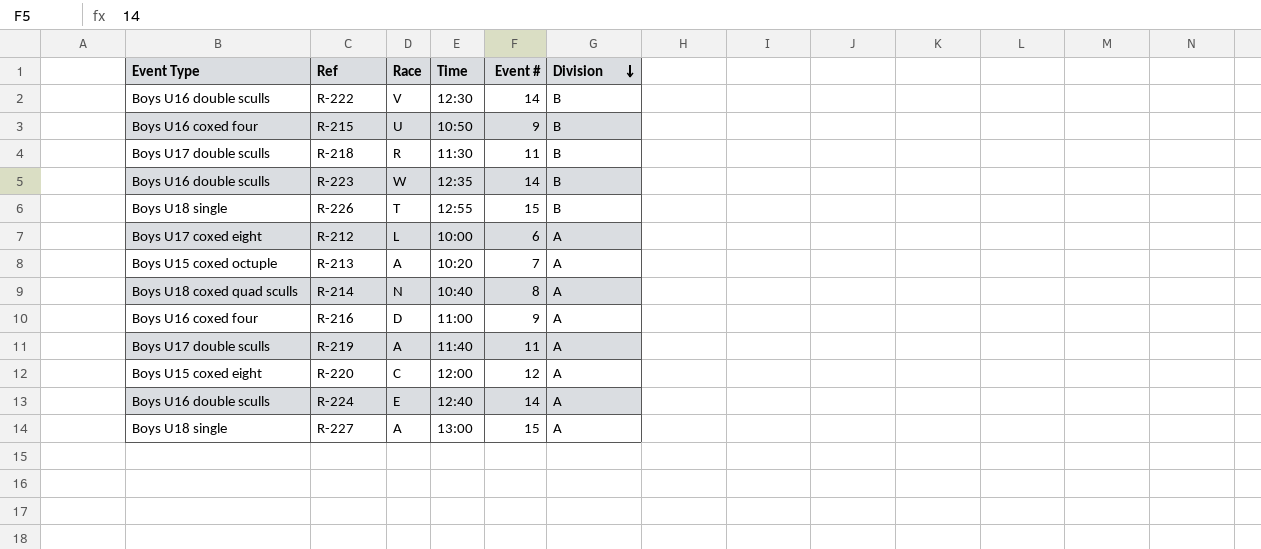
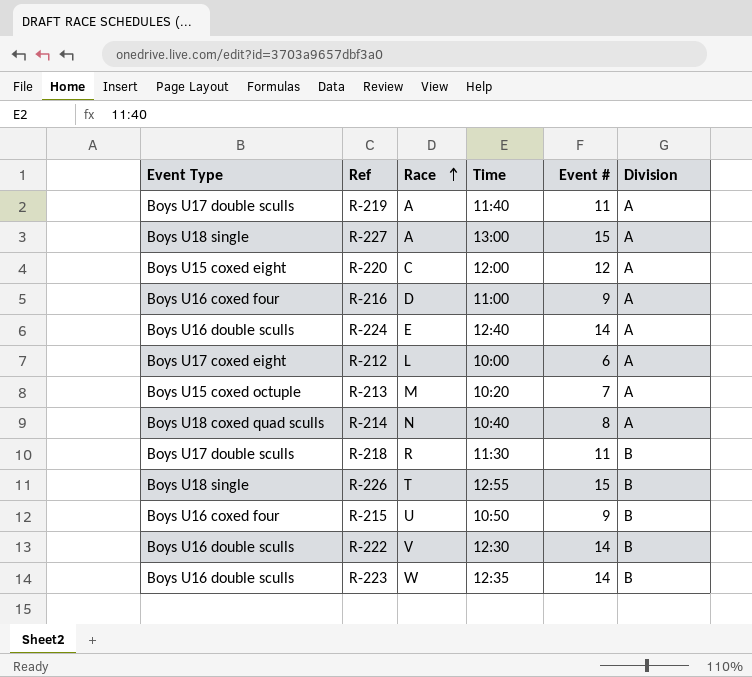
row order: Division descending -> Race ascending
R-213 | Race: A -> M

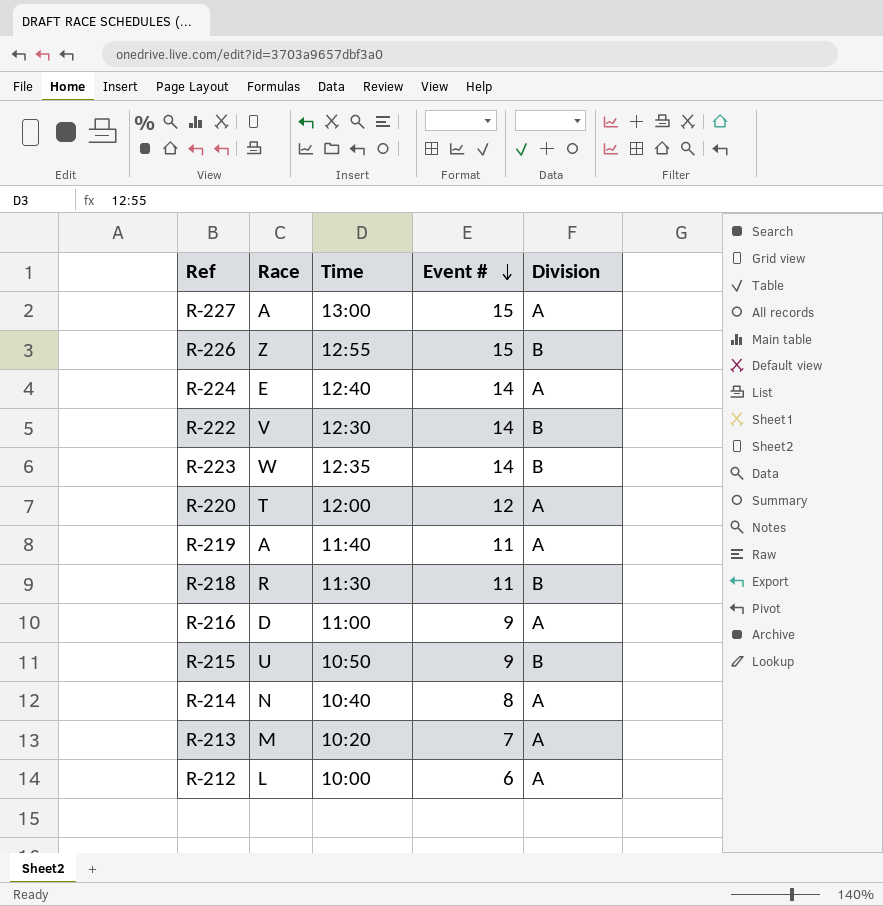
row order: Race ascending -> Event # descending
column Event Type | position: 1 -> none
R-226 | Race: T -> Z
R-220 | Race: C -> T

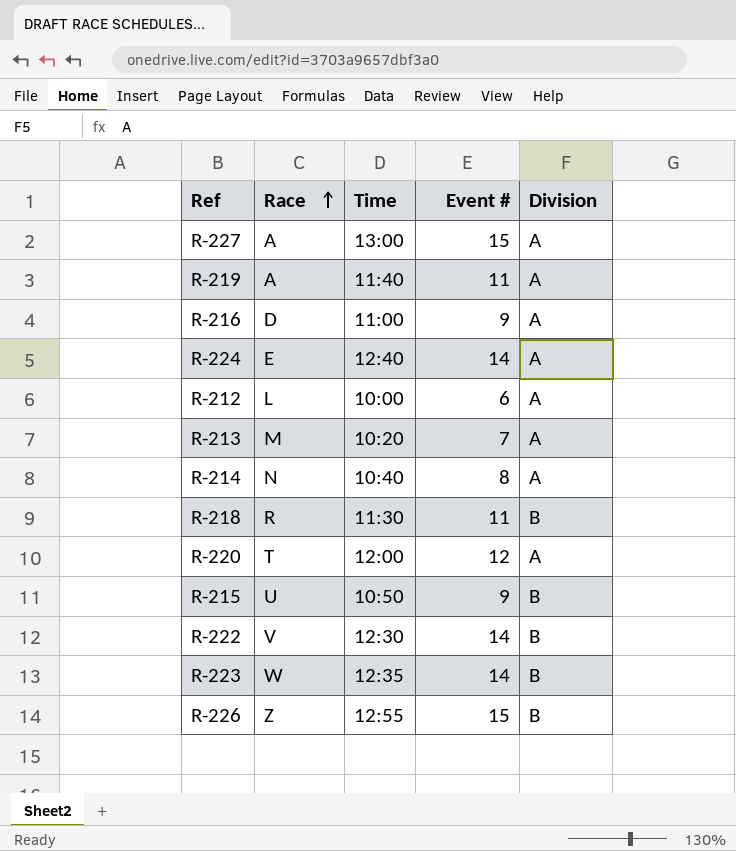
row order: Event # descending -> Race ascending

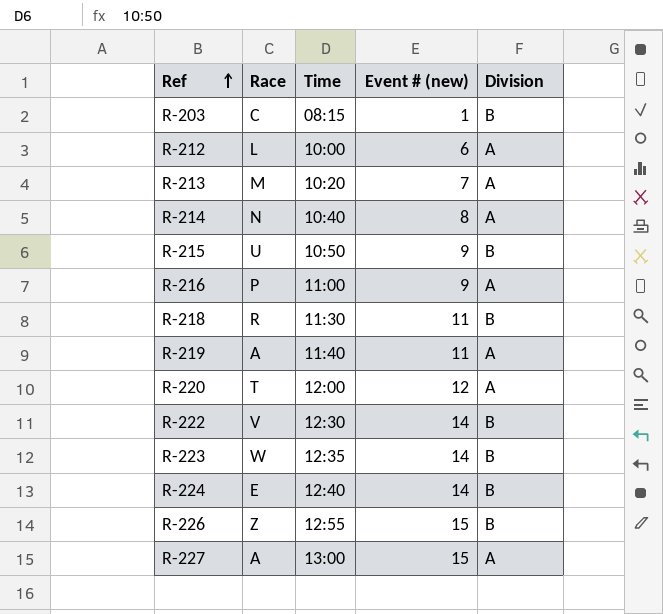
row order: Race ascending -> Ref ascending
column name: Event # -> Event # (new)
row R-203: none -> C | 08:15 | 1 | B
R-216 | Race: D -> P
R-224 | Division: A -> B

